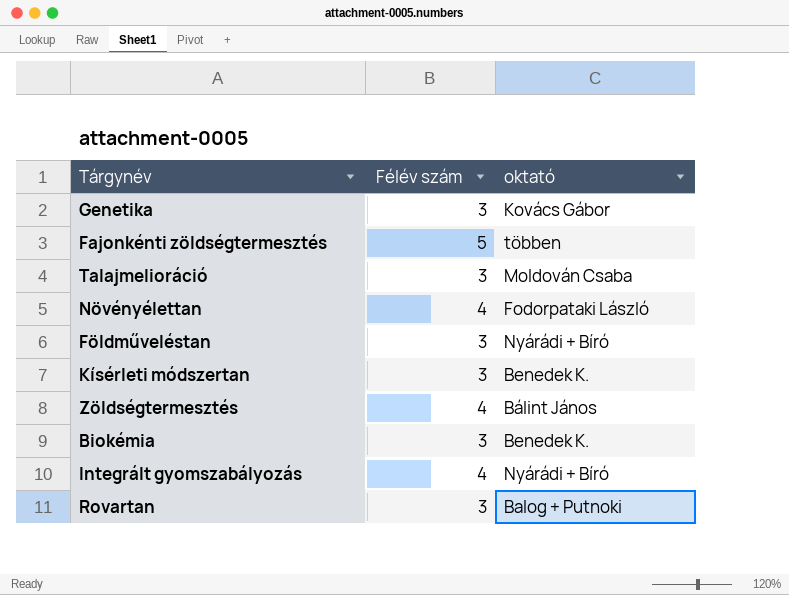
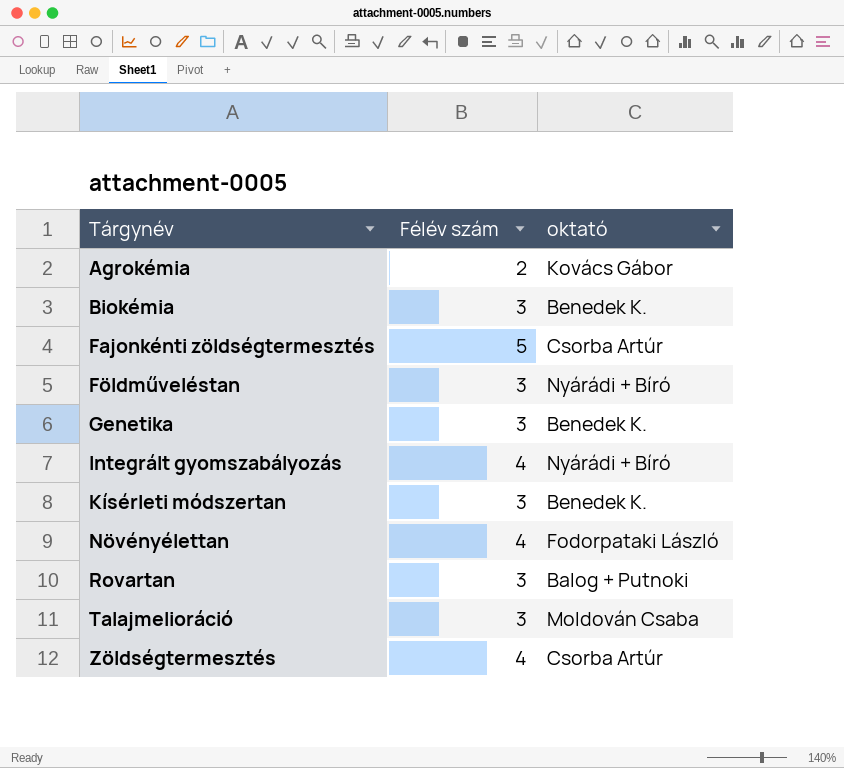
row order: none -> Tárgynév ascending
row Agrokémia: none -> 2 | Kovács Gábor
Fajonkénti zöldségtermesztés | oktató: többen -> Csorba Artúr
Genetika | oktató: Kovács Gábor -> Benedek K.
Zöldségtermesztés | oktató: Bálint János -> Csorba Artúr

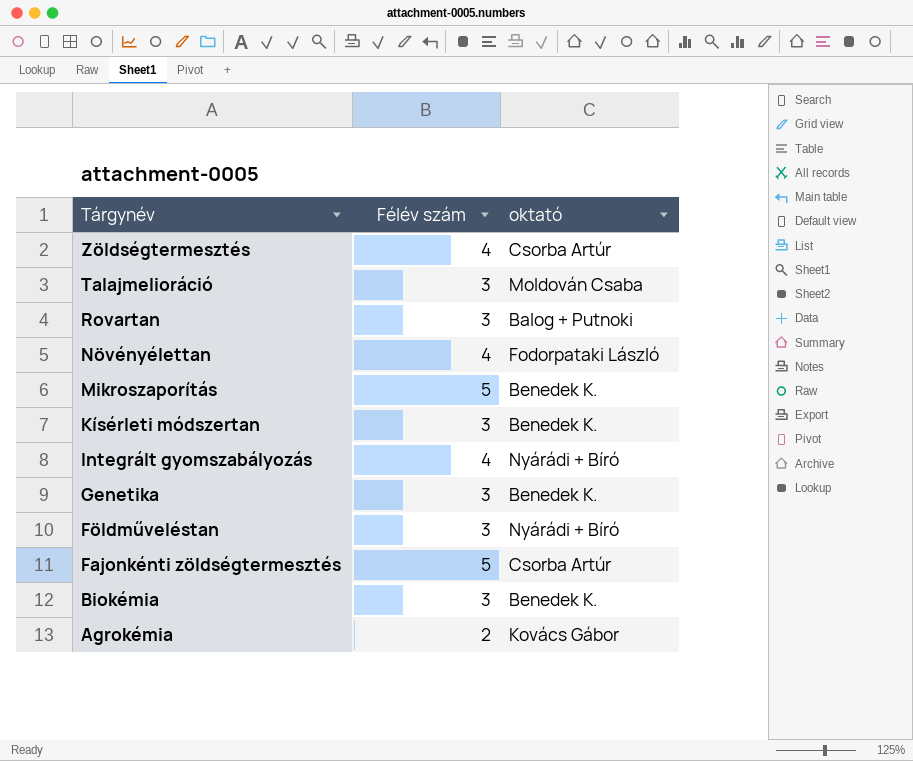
row order: Tárgynév ascending -> Tárgynév descending
row Mikroszaporítás: none -> 5 | Benedek K.

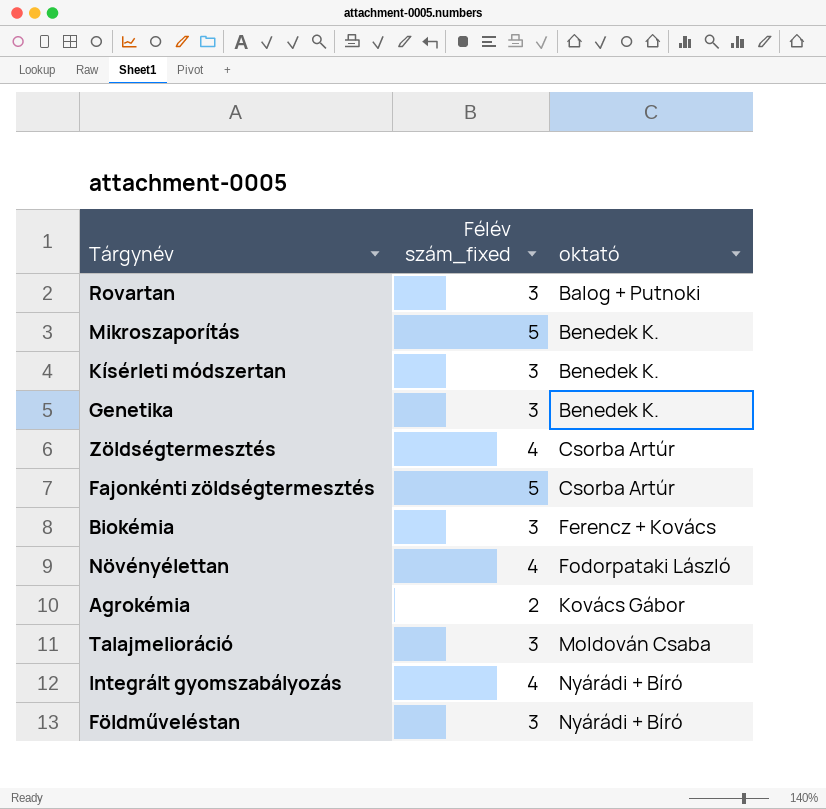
row order: Tárgynév descending -> oktató ascending
column name: Félév szám -> Félév szám_fixed
Biokémia | oktató: Benedek K. -> Ferencz + Kovács

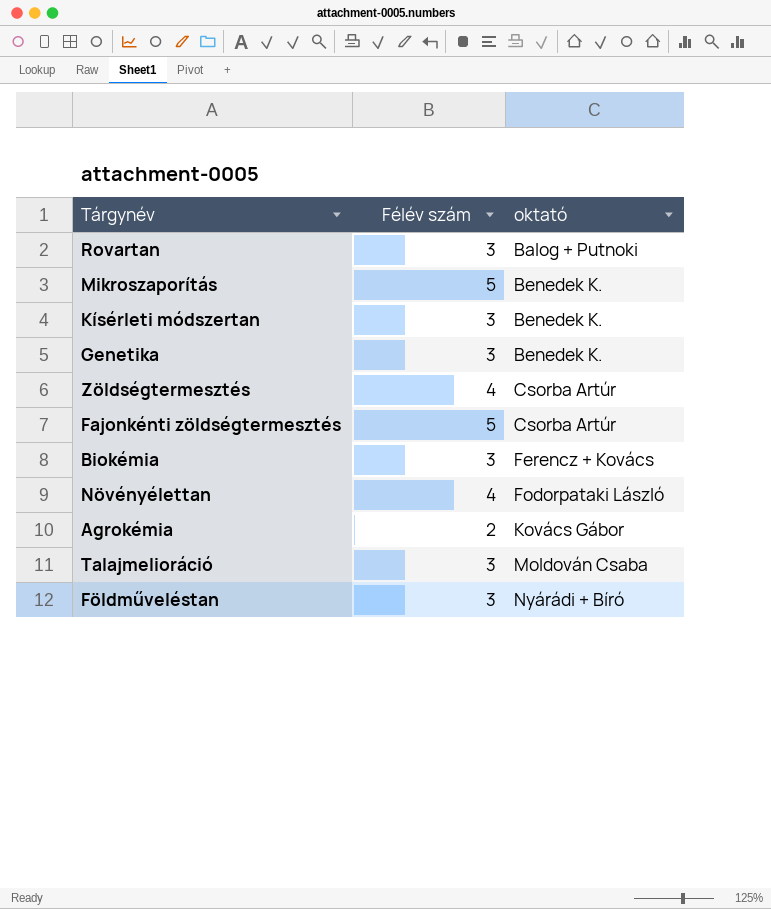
column name: Félév szám_fixed -> Félév szám
row Integrált gyomszabályozás: 4 | Nyárádi + Bíró -> none

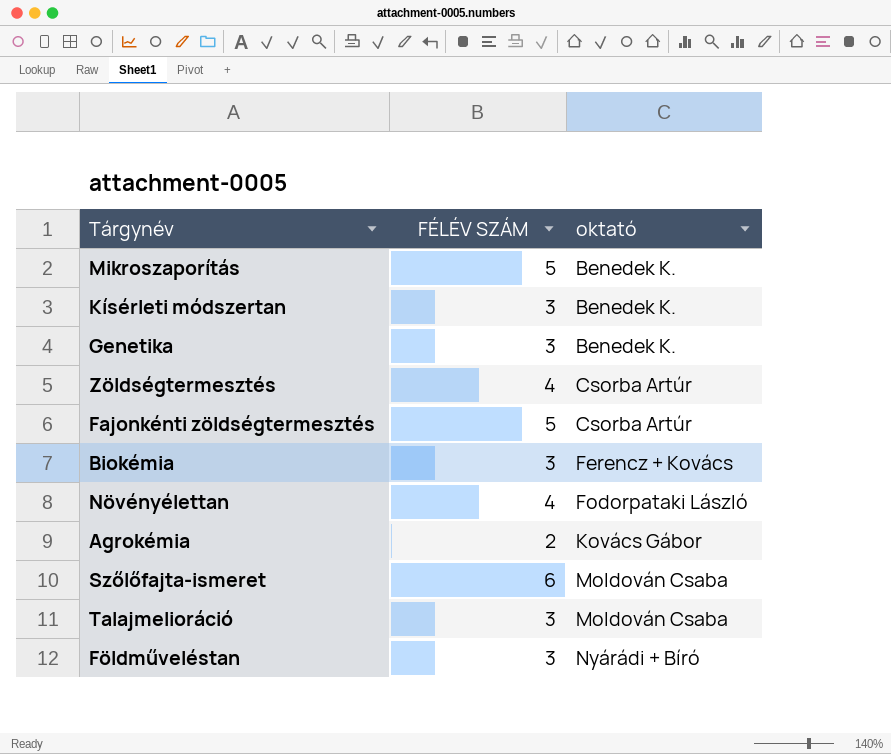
column name: Félév szám -> FÉLÉV SZÁM
row Rovartan: 3 | Balog + Putnoki -> none
row Szőlőfajta-ismeret: none -> 6 | Moldován Csaba

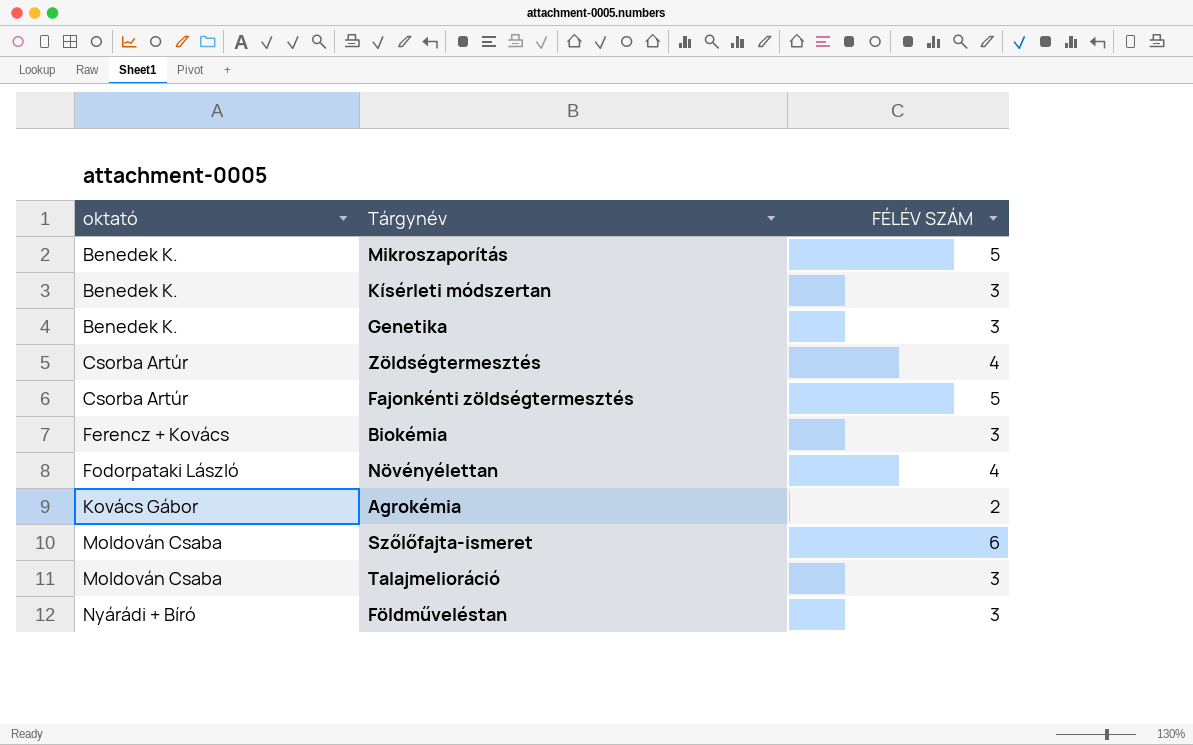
column oktató | position: 3 -> 1

